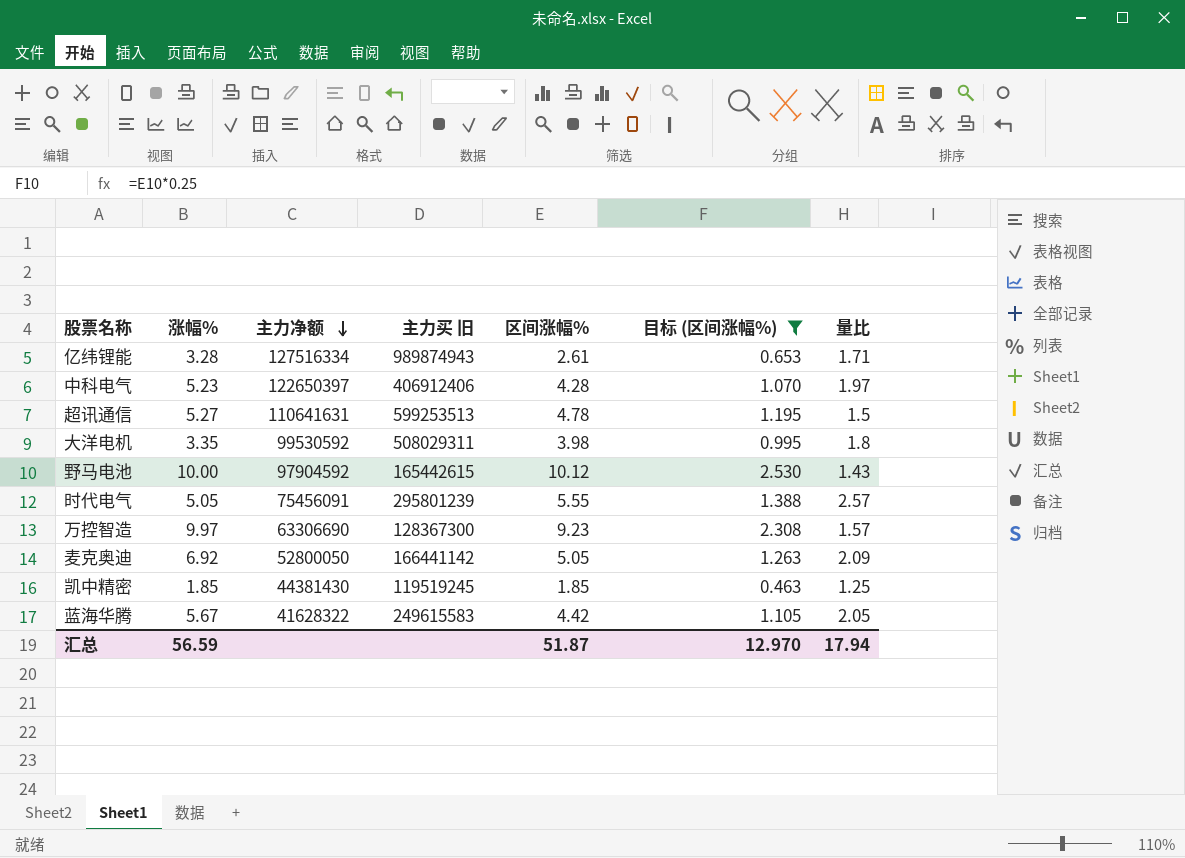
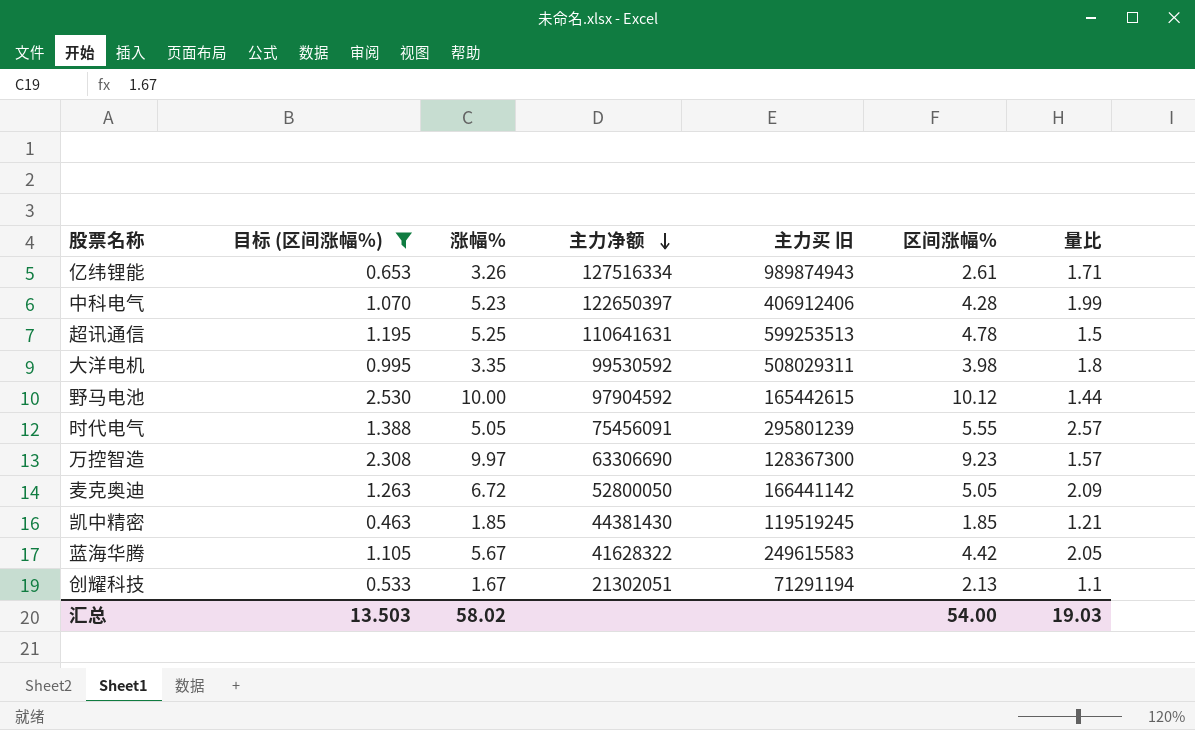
column 目标 (区间涨幅%) | position: 6 -> 2
亿纬锂能 | 涨幅%: 3.28 -> 3.26
中科电气 | 量比: 1.97 -> 1.99
超讯通信 | 涨幅%: 5.27 -> 5.25
野马电池 | 量比: 1.43 -> 1.44
麦克奥迪 | 涨幅%: 6.92 -> 6.72
凯中精密 | 量比: 1.25 -> 1.21
row 创耀科技: none -> 0.533 | 1.67 | 21302051 | 71291194 | 2.13 | 1.1
汇总 | 目标 (区间涨幅%): 12.970 -> 13.503
汇总 | 涨幅%: 56.59 -> 58.02
汇总 | 区间涨幅%: 51.87 -> 54.00
汇总 | 量比: 17.94 -> 19.03

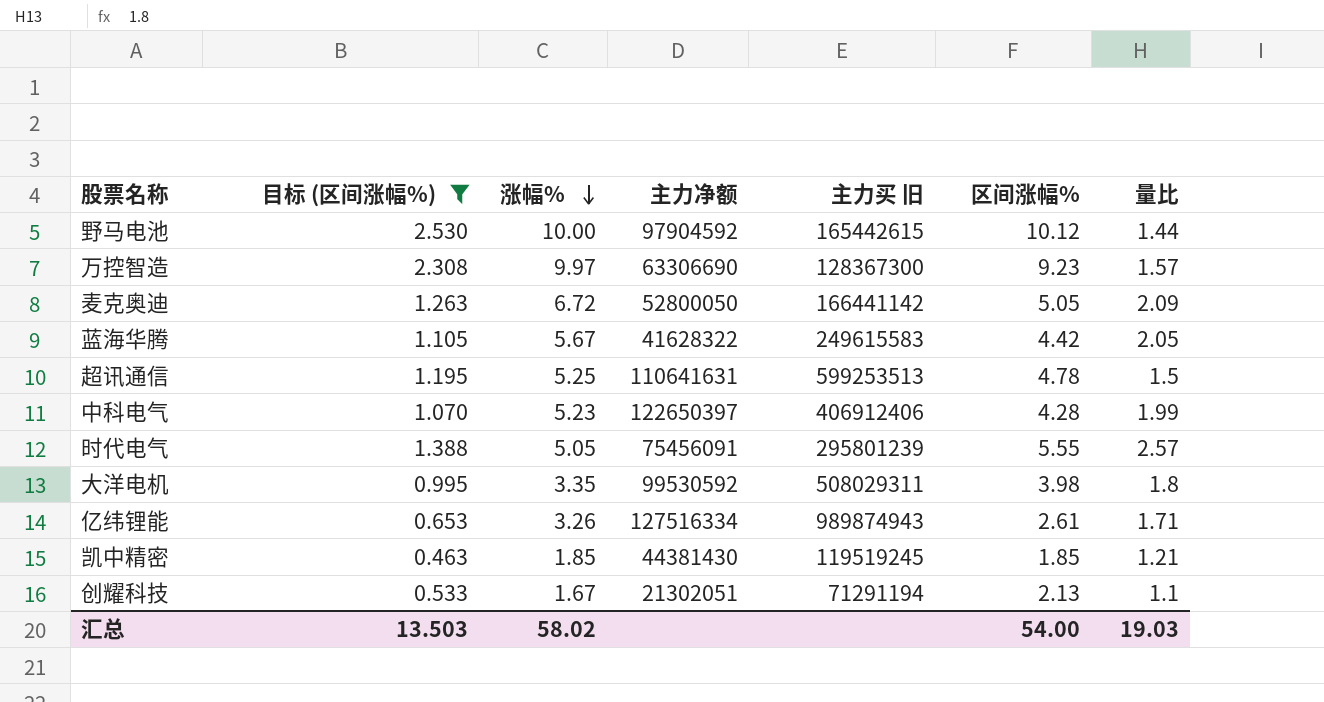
row order: 主力净额 descending -> 涨幅% descending

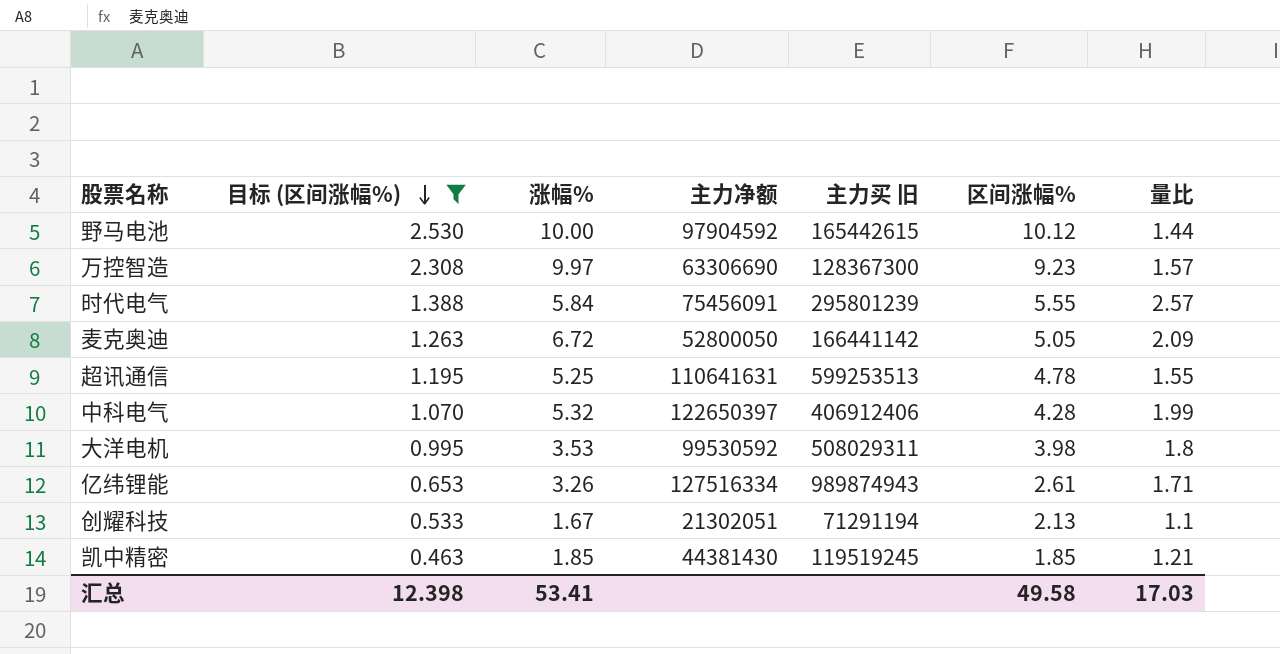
row order: 涨幅% descending -> 目标 (区间涨幅%) descending
row 蓝海华腾: 1.105 | 5.67 | 41628322 | 249615583 | 4.42 | 2.05 -> none
时代电气 | 涨幅%: 5.05 -> 5.84
超讯通信 | 量比: 1.5 -> 1.55
中科电气 | 涨幅%: 5.23 -> 5.32
大洋电机 | 涨幅%: 3.35 -> 3.53
汇总 | 目标 (区间涨幅%): 13.503 -> 12.398
汇总 | 涨幅%: 58.02 -> 53.41
汇总 | 区间涨幅%: 54.00 -> 49.58
汇总 | 量比: 19.03 -> 17.03

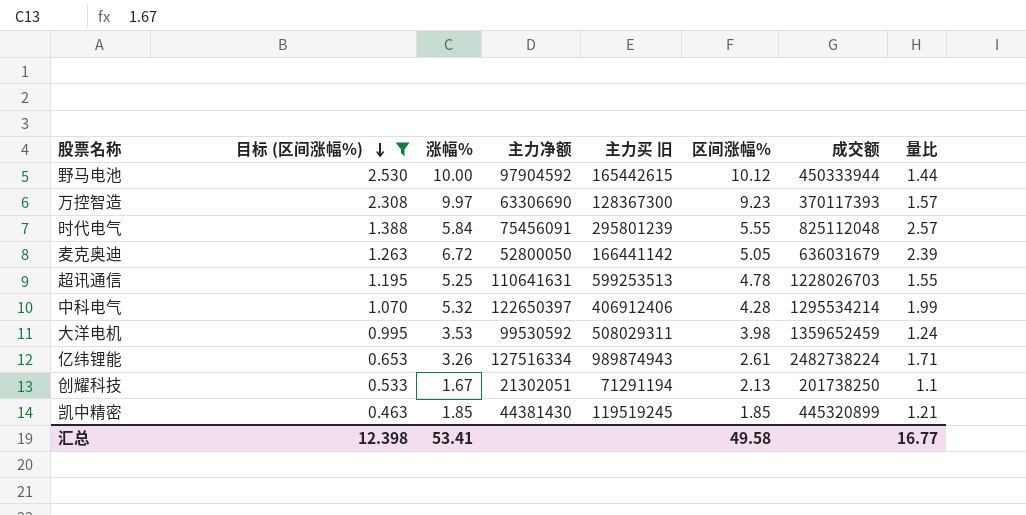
column 成交额 | position: none -> 7
麦克奥迪 | 量比: 2.09 -> 2.39
大洋电机 | 量比: 1.8 -> 1.24
汇总 | 量比: 17.03 -> 16.77

